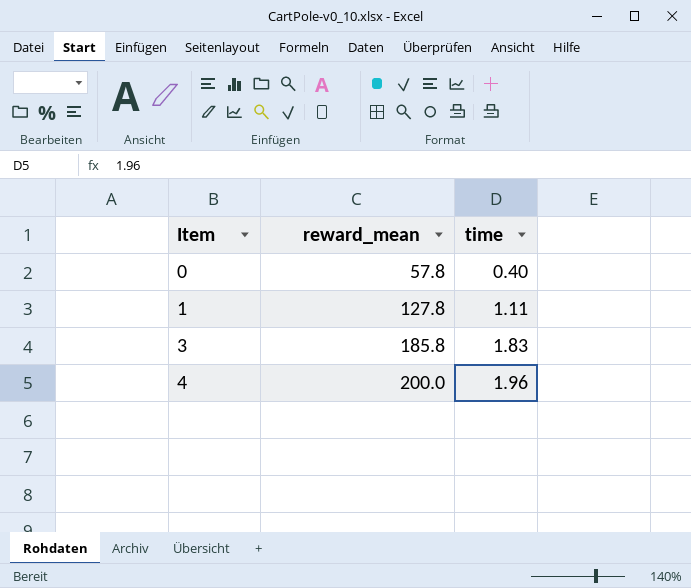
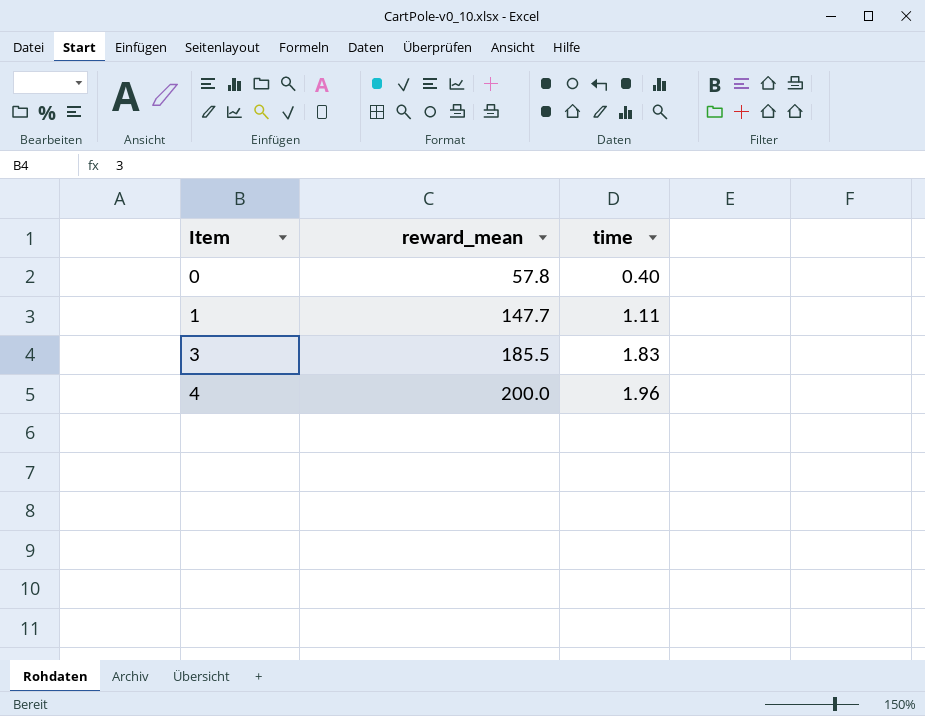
1 | reward_mean: 127.8 -> 147.7
3 | reward_mean: 185.8 -> 185.5

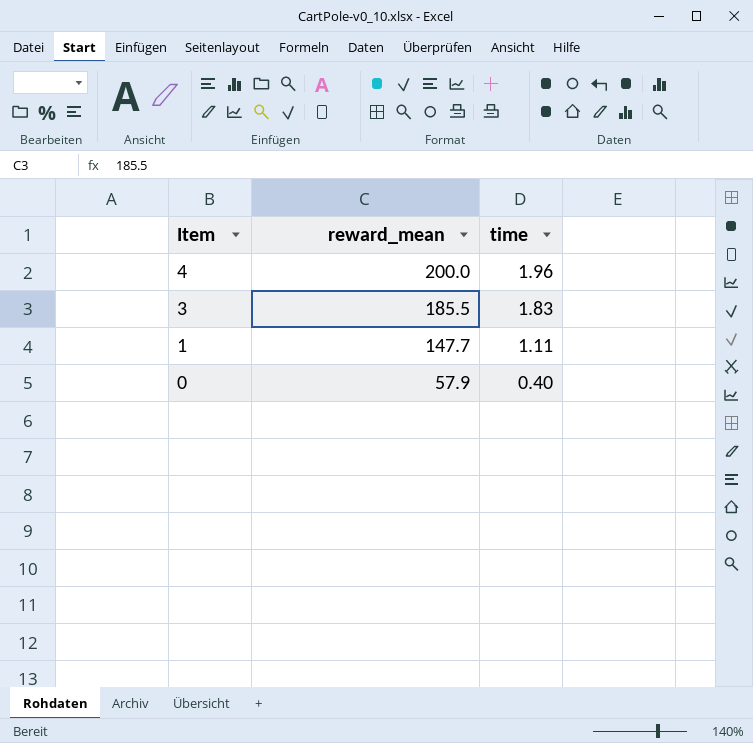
row order: Item ascending -> Item descending
0 | reward_mean: 57.8 -> 57.9

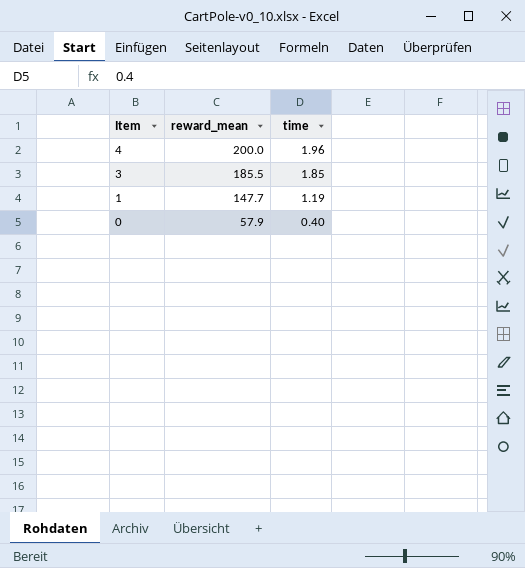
3 | time: 1.83 -> 1.85
1 | time: 1.11 -> 1.19

